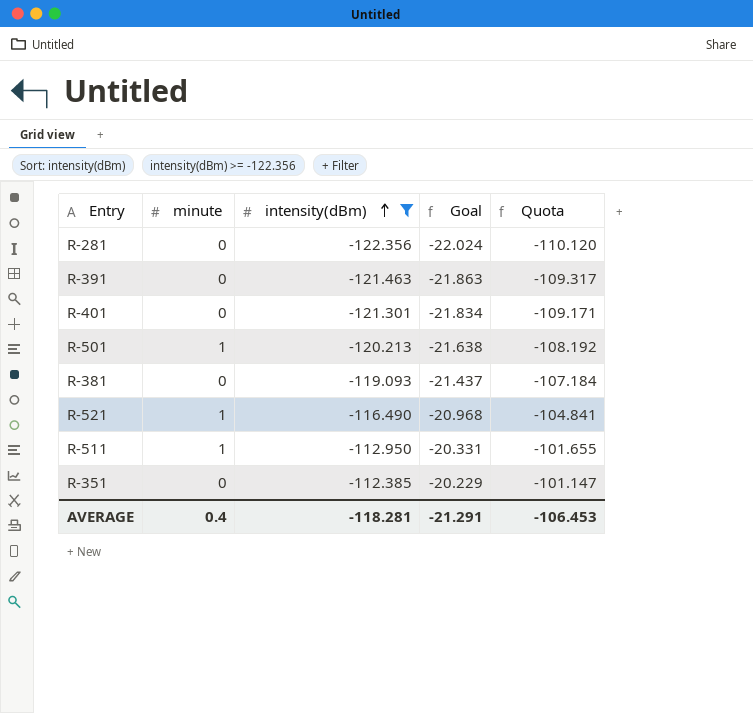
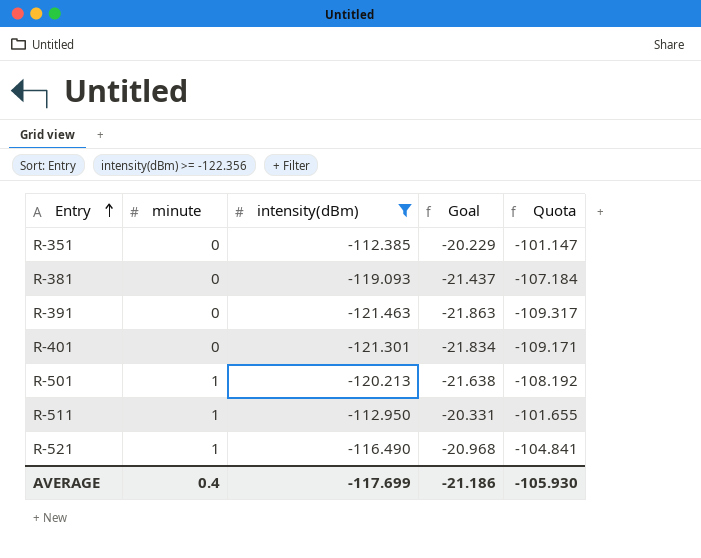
row order: intensity(dBm) ascending -> Entry ascending
row R-281: 0 | -122.356 | -22.024 | -110.120 -> none
AVERAGE | intensity(dBm): -118.281 -> -117.699
AVERAGE | Goal: -21.291 -> -21.186
AVERAGE | Quota: -106.453 -> -105.930

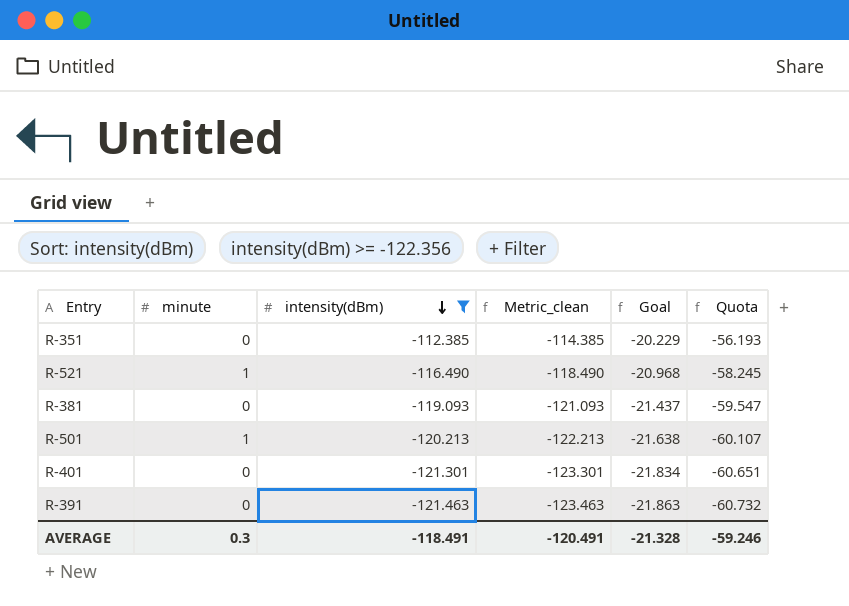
row order: Entry ascending -> intensity(dBm) descending
column Metric_clean | formula: none -> [intensity(dBm)] - 2
column Quota | formula: [intensity(dBm)] * 0.9 -> [intensity(dBm)] * 0.5
row R-511: 1 | -112.950 | -20.331 | -101.655 -> none
AVERAGE | minute: 0.4 -> 0.3
AVERAGE | intensity(dBm): -117.699 -> -118.491
AVERAGE | Goal: -21.186 -> -21.328
AVERAGE | Quota: -105.930 -> -59.246

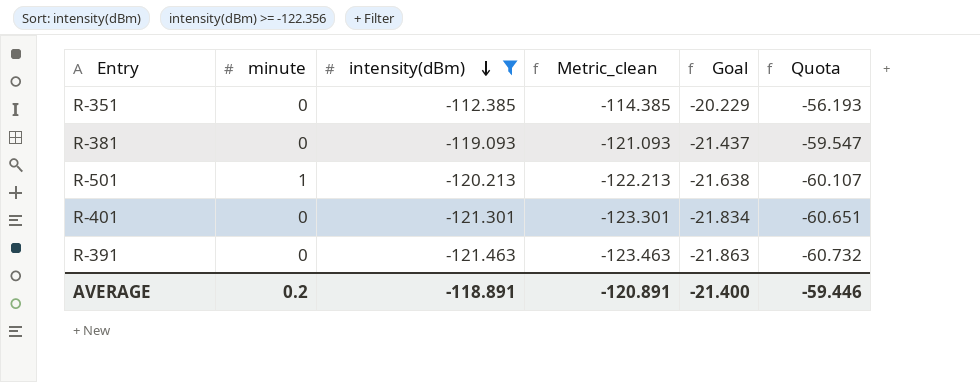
row R-521: 1 | -116.490 | -118.490 | -20.968 | -58.245 -> none
AVERAGE | minute: 0.3 -> 0.2
AVERAGE | intensity(dBm): -118.491 -> -118.891
AVERAGE | Metric_clean: -120.491 -> -120.891
AVERAGE | Goal: -21.328 -> -21.400
AVERAGE | Quota: -59.246 -> -59.446

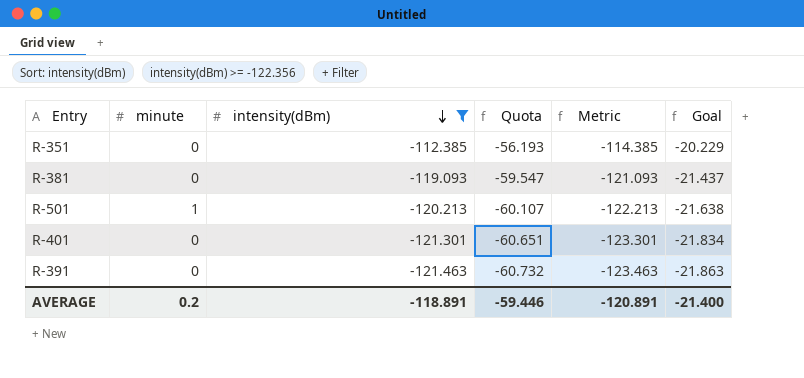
column Quota | position: 6 -> 4
column name: Metric_clean -> Metric

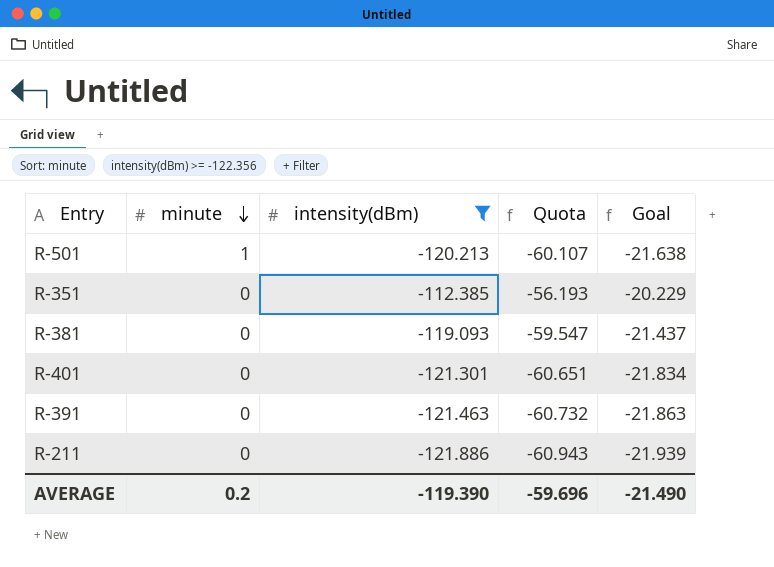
row order: intensity(dBm) descending -> minute descending
column Metric | formula: [intensity(dBm)] - 2 -> none
row R-211: none -> 0 | -121.886 | -60.943 | -21.939
AVERAGE | intensity(dBm): -118.891 -> -119.390
AVERAGE | Quota: -59.446 -> -59.696
AVERAGE | Goal: -21.400 -> -21.490

